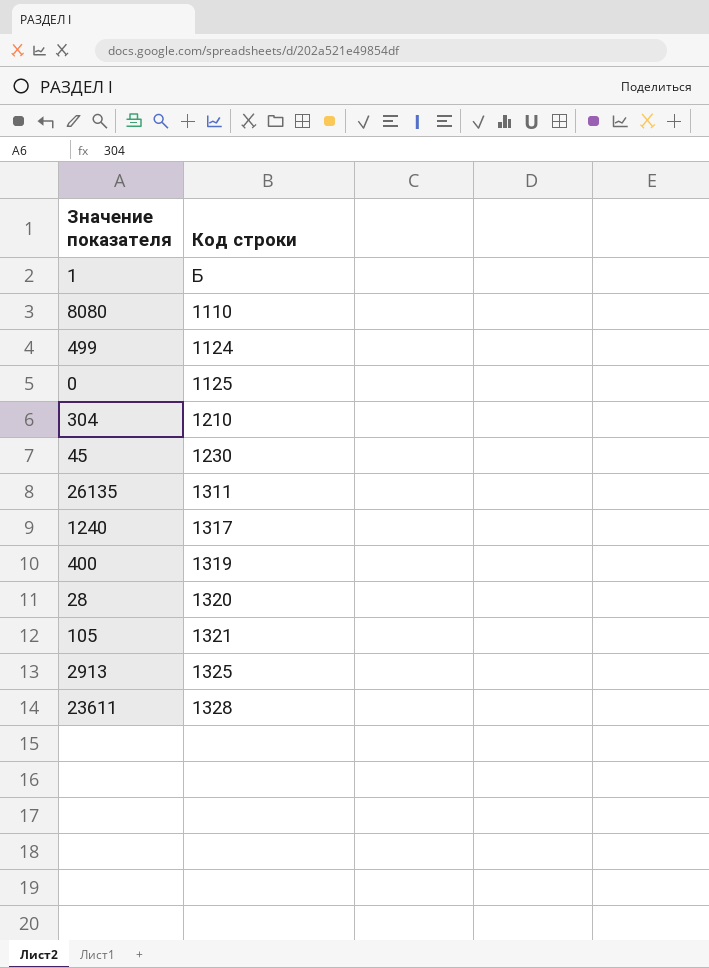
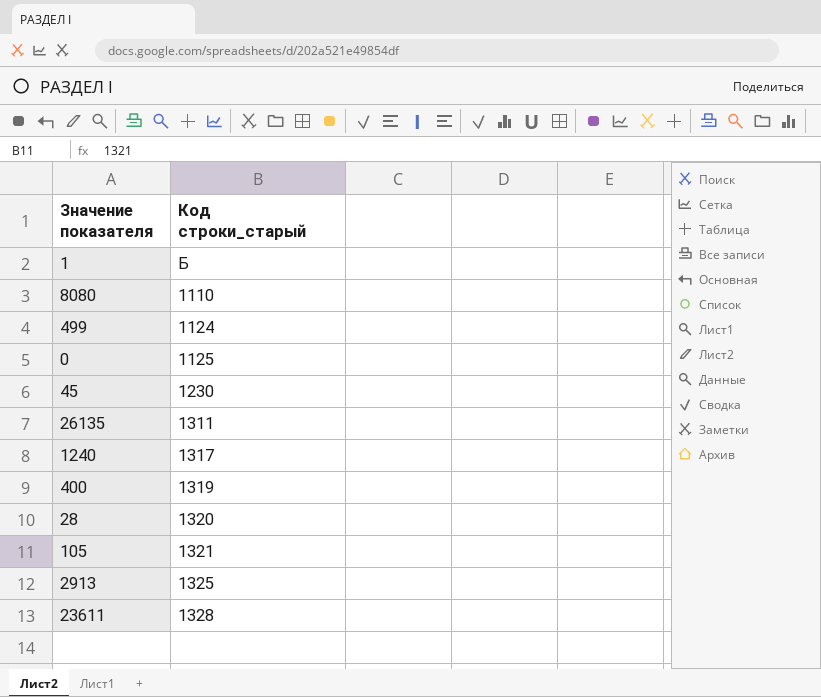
column name: Код строки -> Код строки_старый
row 304: 1210 -> none

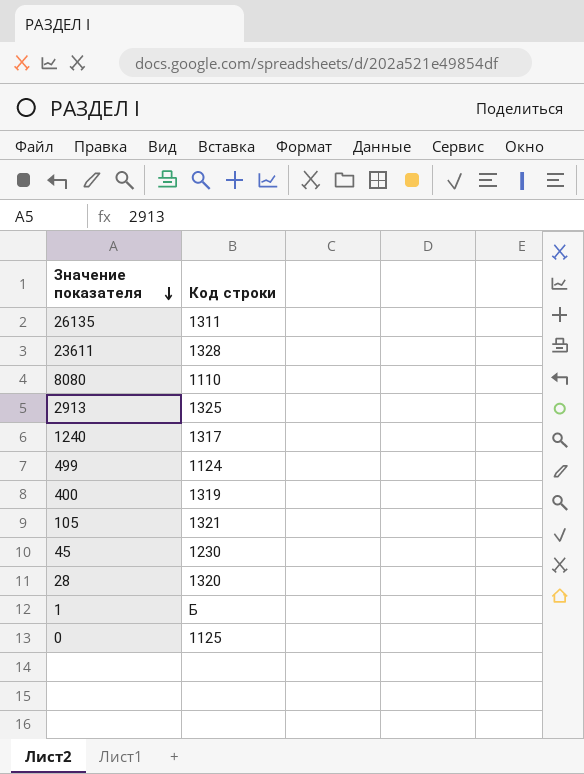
row order: none -> Значение показателя descending
column name: Код строки_старый -> Код строки

